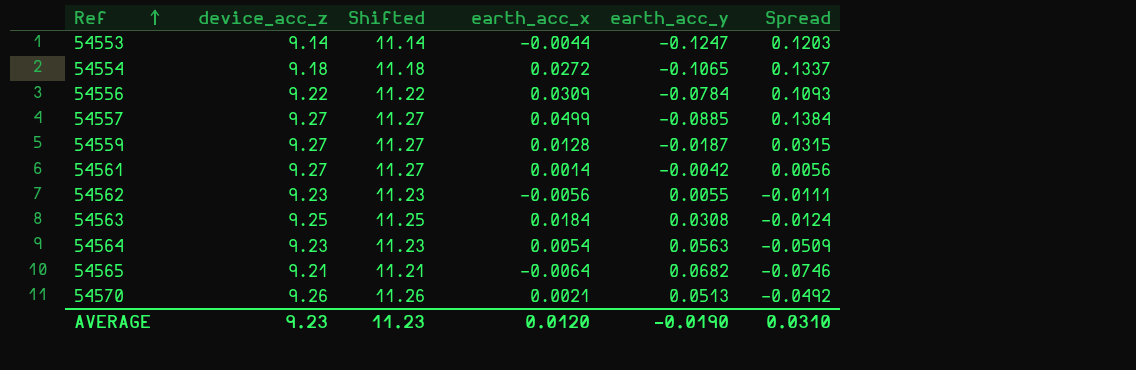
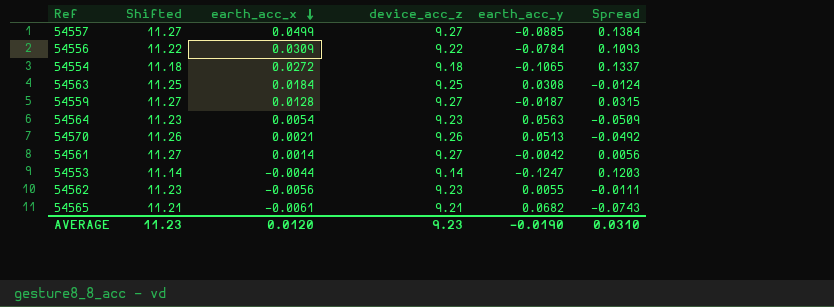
row order: Ref ascending -> earth_acc_x descending
column device_acc_z | position: 2 -> 4
54565 | earth_acc_x: -0.0064 -> -0.0061
54565 | Spread: -0.0746 -> -0.0743

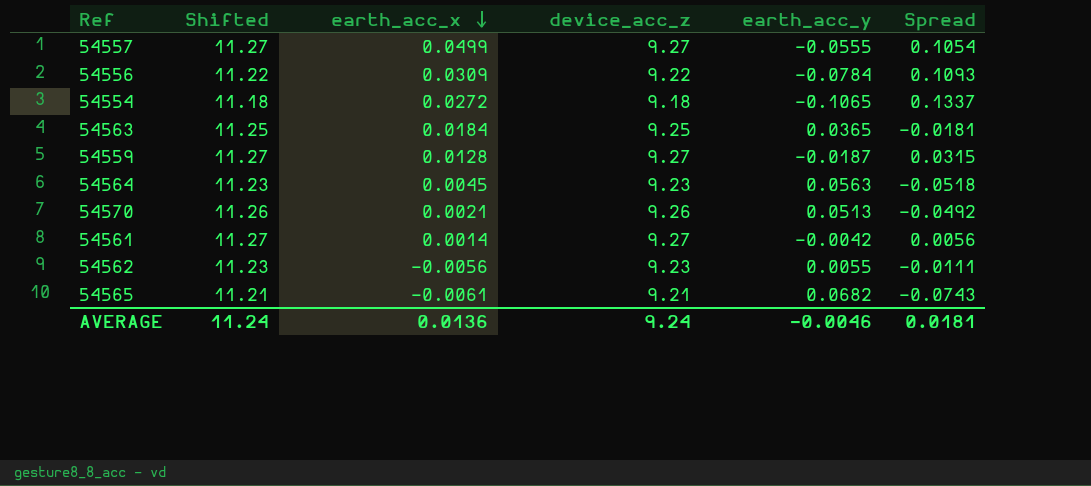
row 54553: 11.14 | -0.0044 | 9.14 | -0.1247 | 0.1203 -> none
54557 | earth_acc_y: -0.0885 -> -0.0555
54557 | Spread: 0.1384 -> 0.1054
54563 | earth_acc_y: 0.0308 -> 0.0365
54563 | Spread: -0.0124 -> -0.0181
54564 | earth_acc_x: 0.0054 -> 0.0045
54564 | Spread: -0.0509 -> -0.0518
AVERAGE | Shifted: 11.23 -> 11.24
AVERAGE | earth_acc_x: 0.0120 -> 0.0136
AVERAGE | device_acc_z: 9.23 -> 9.24
AVERAGE | earth_acc_y: -0.0190 -> -0.0046
AVERAGE | Spread: 0.0310 -> 0.0181

